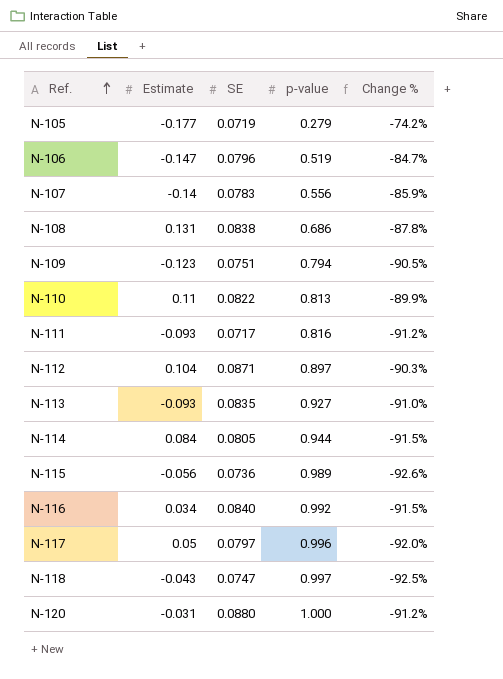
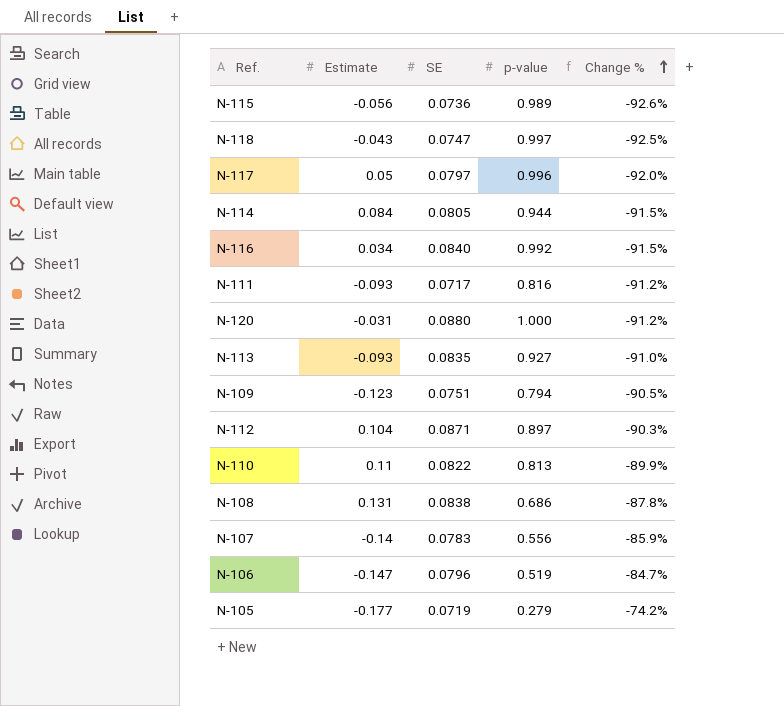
row order: Ref. ascending -> Change % ascending

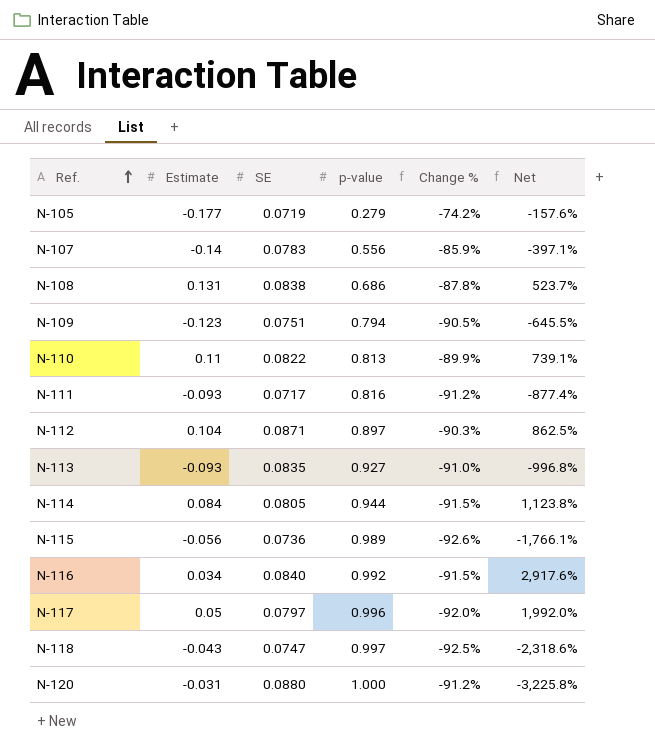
row order: Change % ascending -> Ref. ascending
column Net | formula: none -> [p-value] / [Estimate]
row N-106: -0.147 | 0.0796 | 0.519 | -84.7% -> none

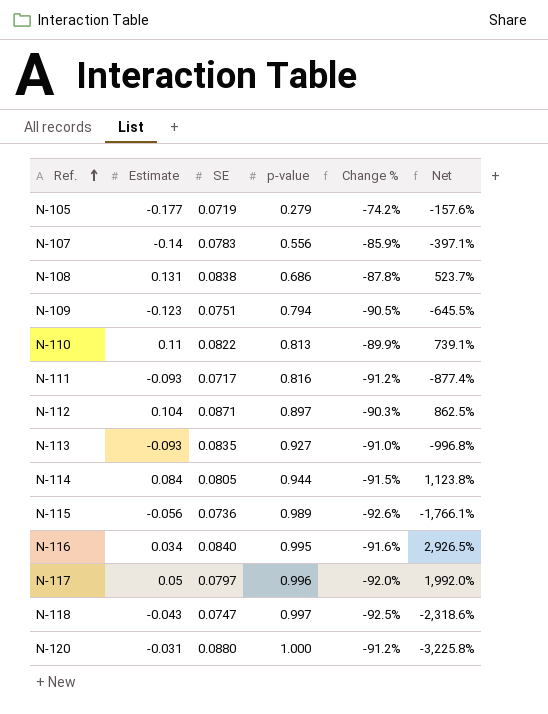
N-116 | p-value: 0.992 -> 0.995
N-116 | Change %: -91.5% -> -91.6%
N-116 | Net: 2,917.6% -> 2,926.5%

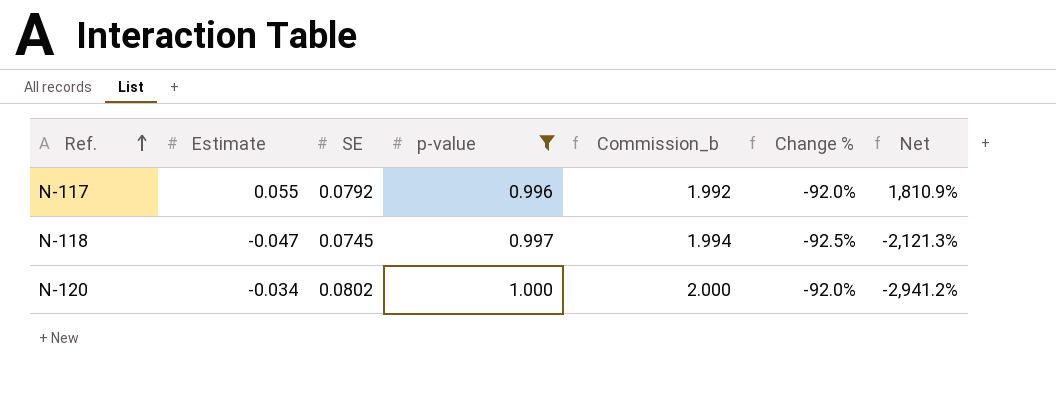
filter: none -> p-value >= 0.996
column Commission_b | formula: none -> [p-value] * 2
N-117 | Estimate: 0.05 -> 0.055
N-117 | SE: 0.0797 -> 0.0792
N-117 | Net: 1,992.0% -> 1,810.9%
N-118 | Estimate: -0.043 -> -0.047
N-118 | SE: 0.0747 -> 0.0745
N-118 | Net: -2,318.6% -> -2,121.3%
N-120 | Estimate: -0.031 -> -0.034
N-120 | SE: 0.0880 -> 0.0802
N-120 | Change %: -91.2% -> -92.0%
N-120 | Net: -3,225.8% -> -2,941.2%

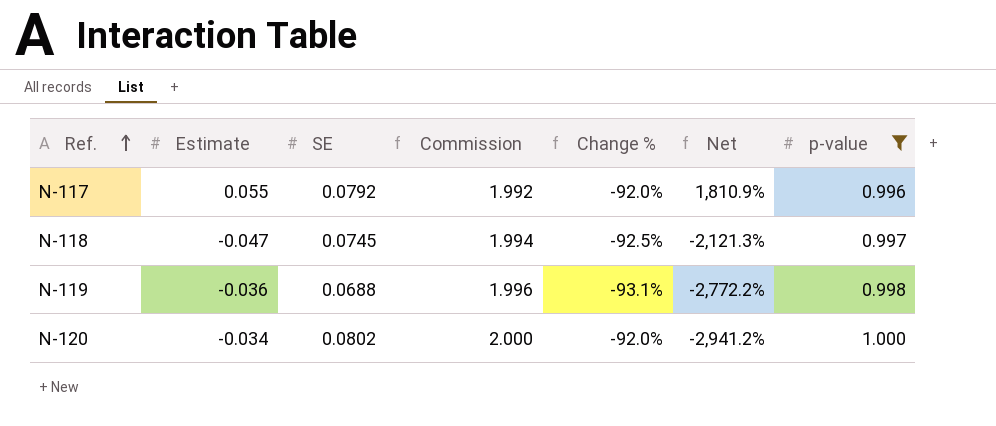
column name: Commission_b -> Commission
column p-value | position: 4 -> 7
row N-119: none -> -0.036 | 0.0688 | 1.996 | -93.1% | -2,772.2% | 0.998

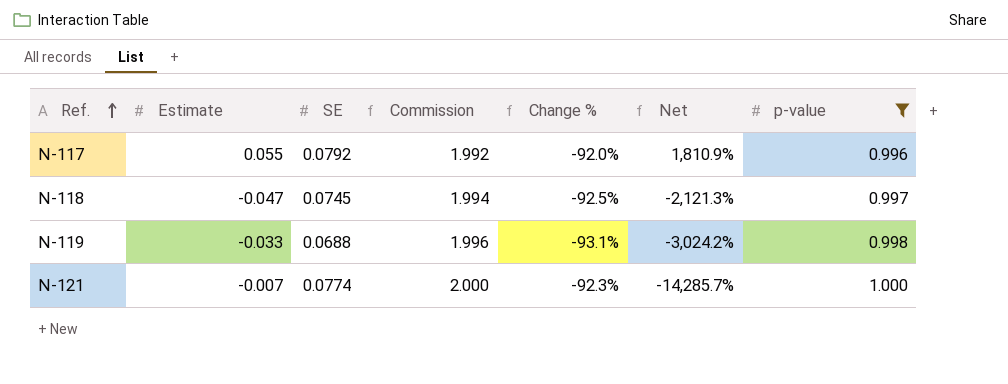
row N-120: -0.034 | 0.0802 | 2.000 | -92.0% | -2,941.2% | 1.000 -> none
N-119 | Estimate: -0.036 -> -0.033
N-119 | Net: -2,772.2% -> -3,024.2%
row N-121: none -> -0.007 | 0.0774 | 2.000 | -92.3% | -14,285.7% | 1.000

